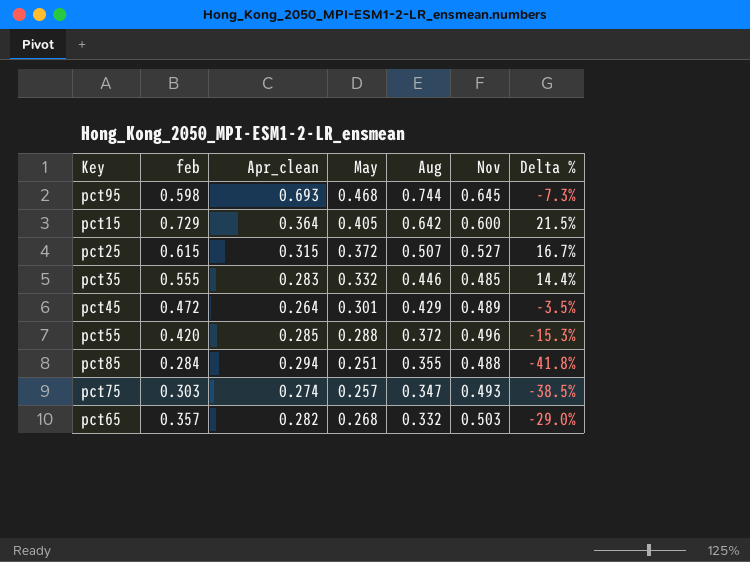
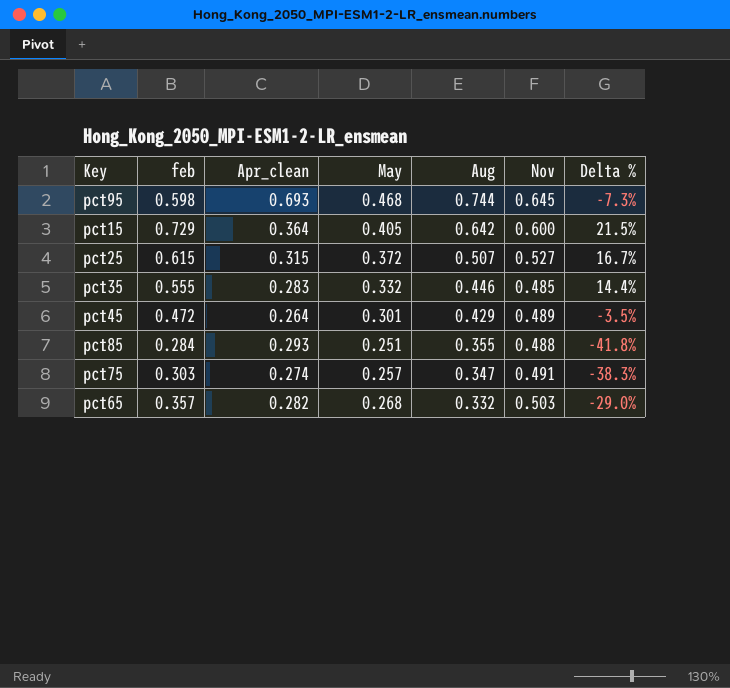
row pct55: 0.420 | 0.285 | 0.288 | 0.372 | 0.496 | -15.3% -> none
pct85 | Apr_clean: 0.294 -> 0.293
pct75 | Nov: 0.493 -> 0.491
pct75 | Delta %: -38.5% -> -38.3%

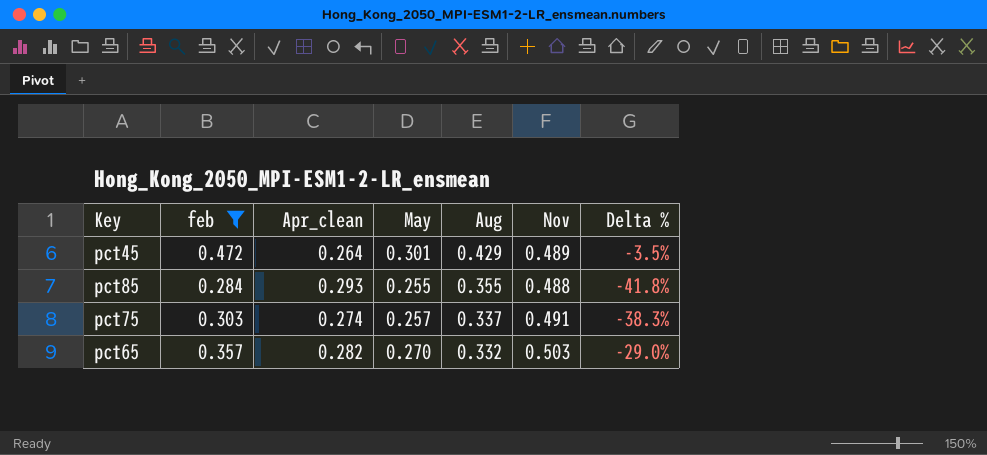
filter: none -> feb <= 0.472
pct85 | May: 0.251 -> 0.255
pct75 | Aug: 0.347 -> 0.337
pct65 | May: 0.268 -> 0.270

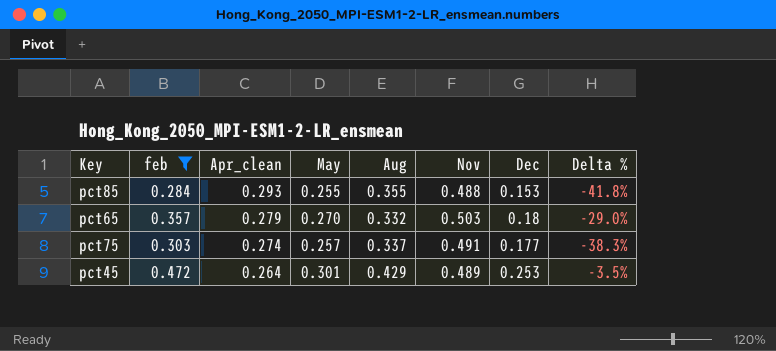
row order: Aug descending -> Apr_clean descending
column Dec | position: none -> 7
pct65 | Apr_clean: 0.282 -> 0.279

